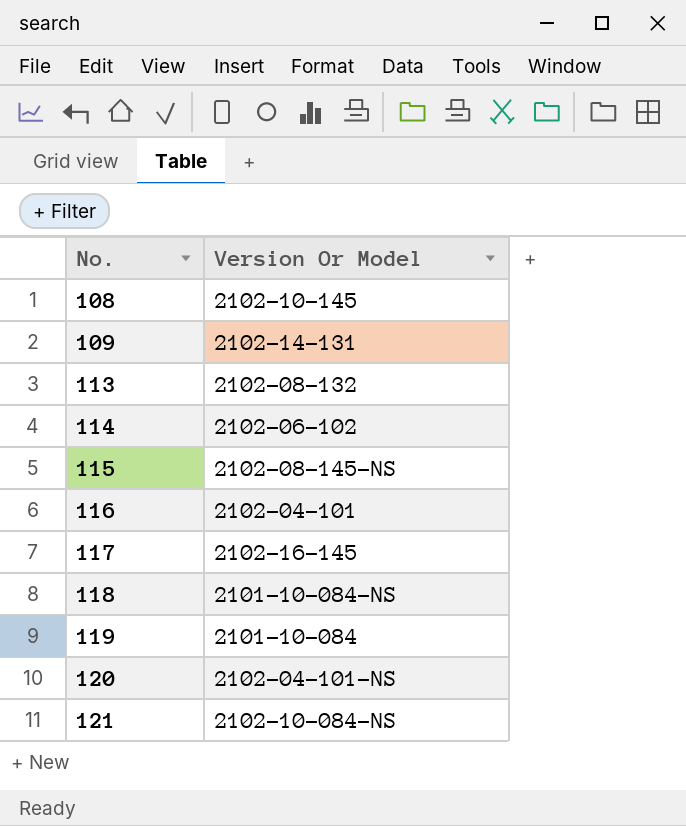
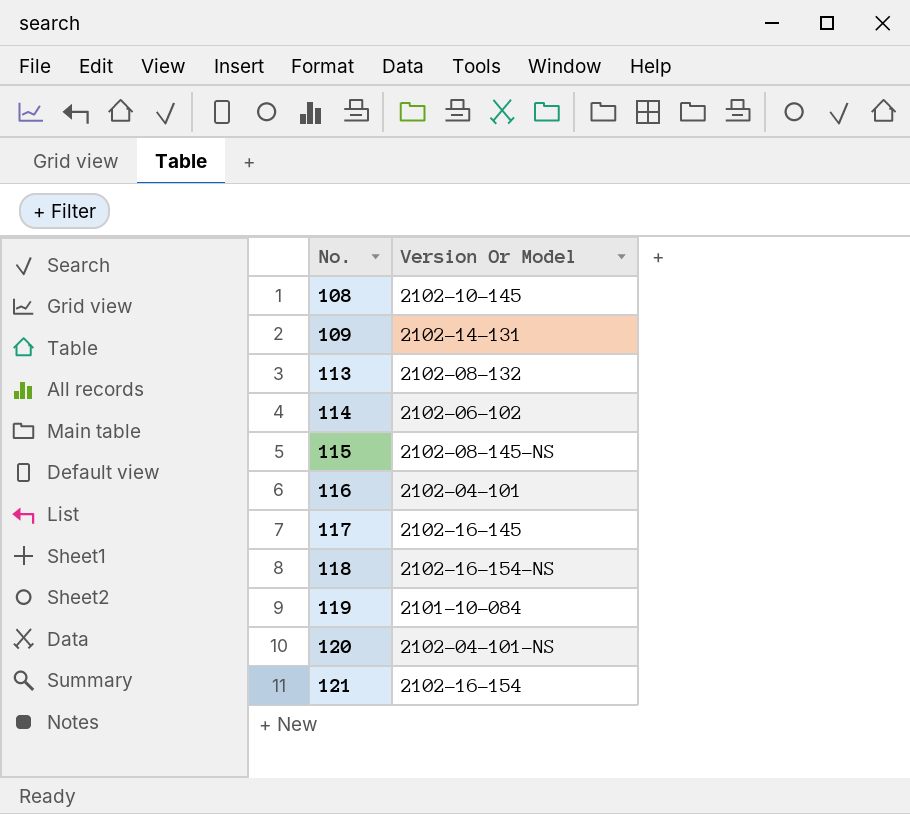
118 | Version Or Model: 2101-10-084-NS -> 2102-16-154-NS
121 | Version Or Model: 2102-10-084-NS -> 2102-16-154

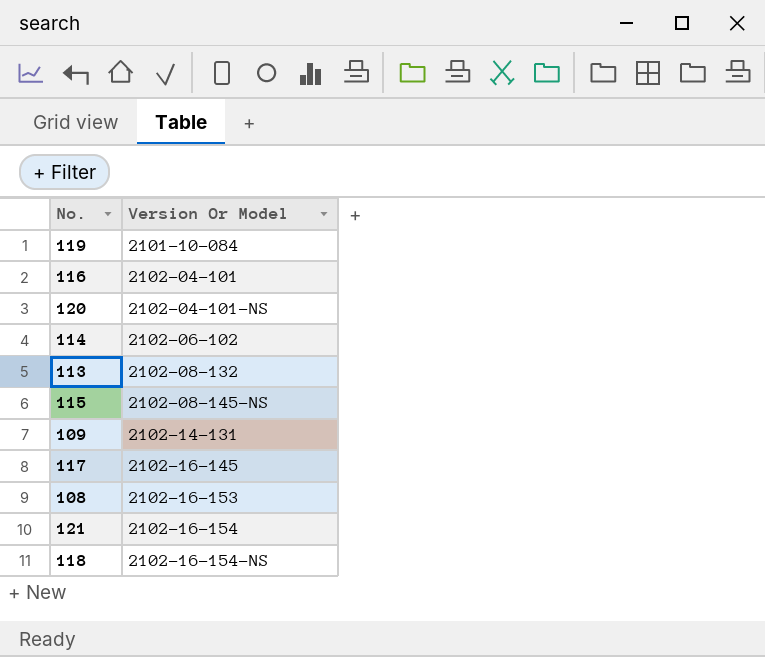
row order: No. ascending -> Version Or Model ascending
108 | Version Or Model: 2102-10-145 -> 2102-16-153

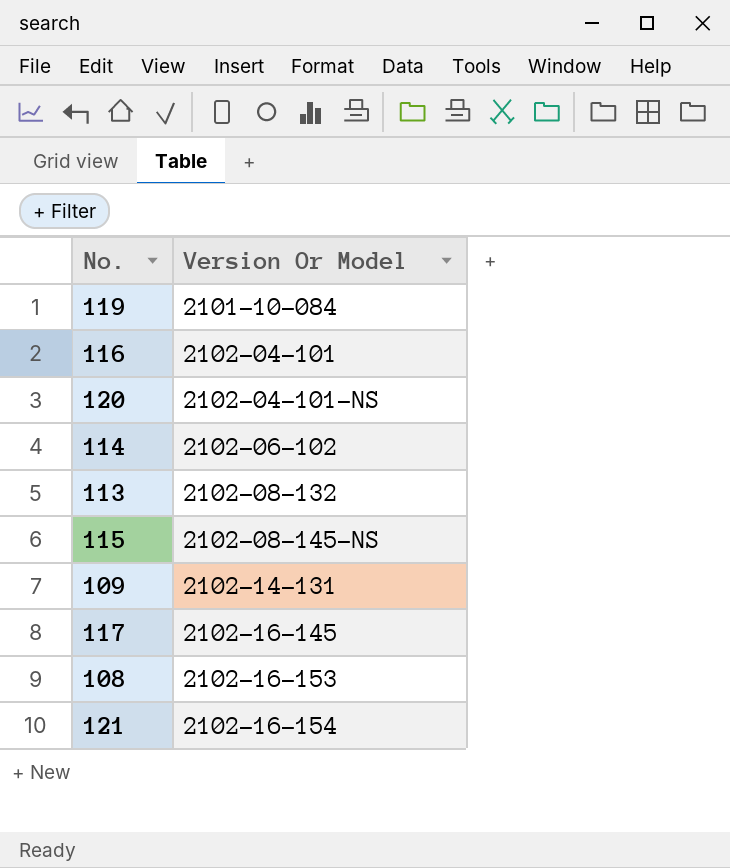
row 118: 2102-16-154-NS -> none

